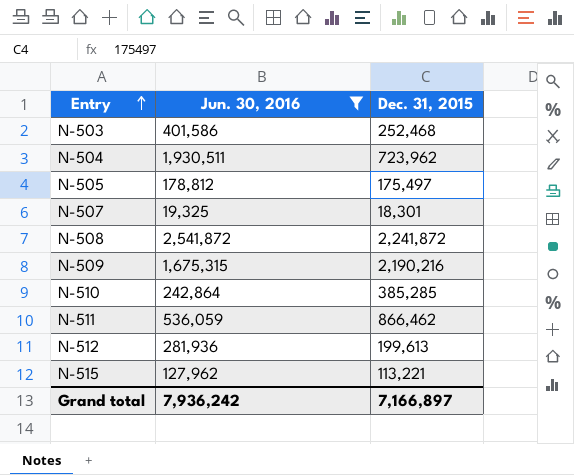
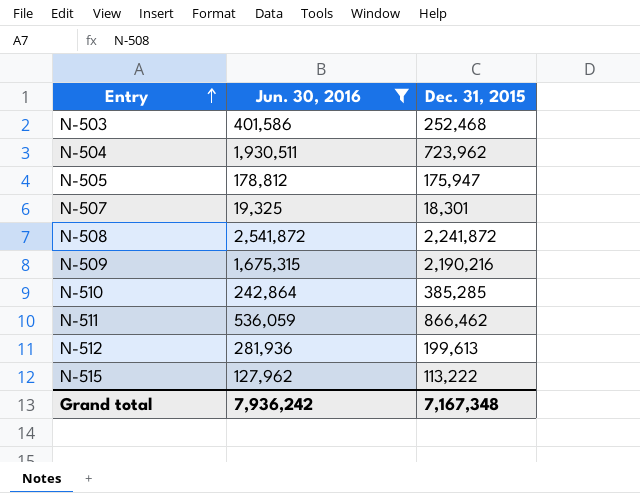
N-505 | Dec. 31, 2015: 175,497 -> 175,947
N-515 | Dec. 31, 2015: 113,221 -> 113,222
Grand total | Dec. 31, 2015: 7,166,897 -> 7,167,348

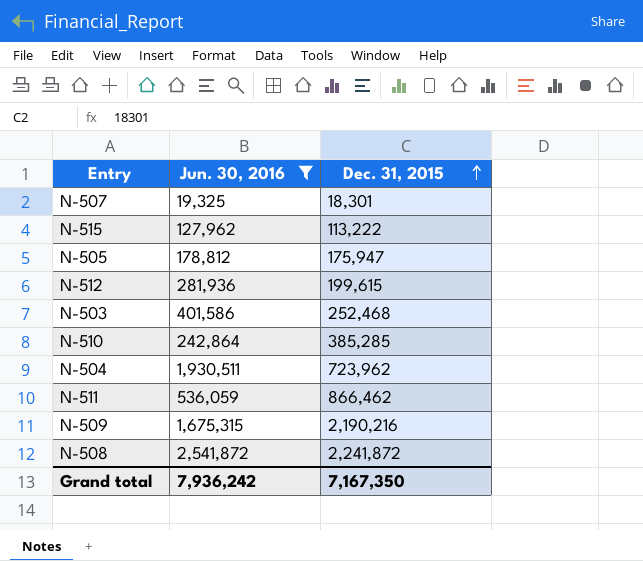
row order: Entry ascending -> Dec. 31, 2015 ascending
N-512 | Dec. 31, 2015: 199,613 -> 199,615
Grand total | Dec. 31, 2015: 7,167,348 -> 7,167,350

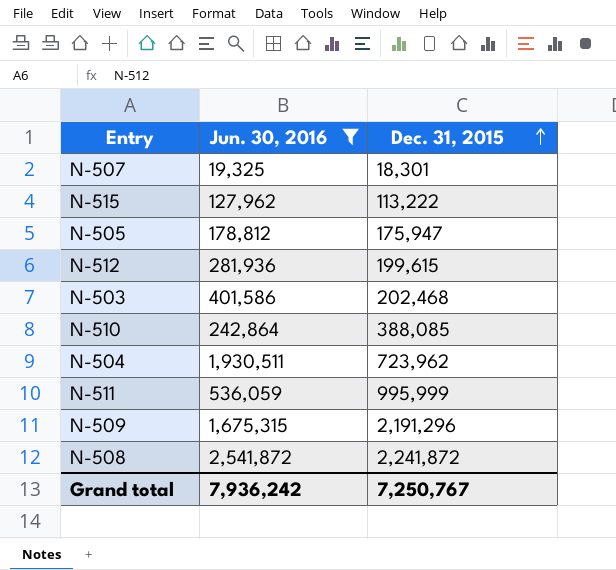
N-503 | Dec. 31, 2015: 252,468 -> 202,468
N-510 | Dec. 31, 2015: 385,285 -> 388,085
N-511 | Dec. 31, 2015: 866,462 -> 995,999
N-509 | Dec. 31, 2015: 2,190,216 -> 2,191,296
Grand total | Dec. 31, 2015: 7,167,350 -> 7,250,767

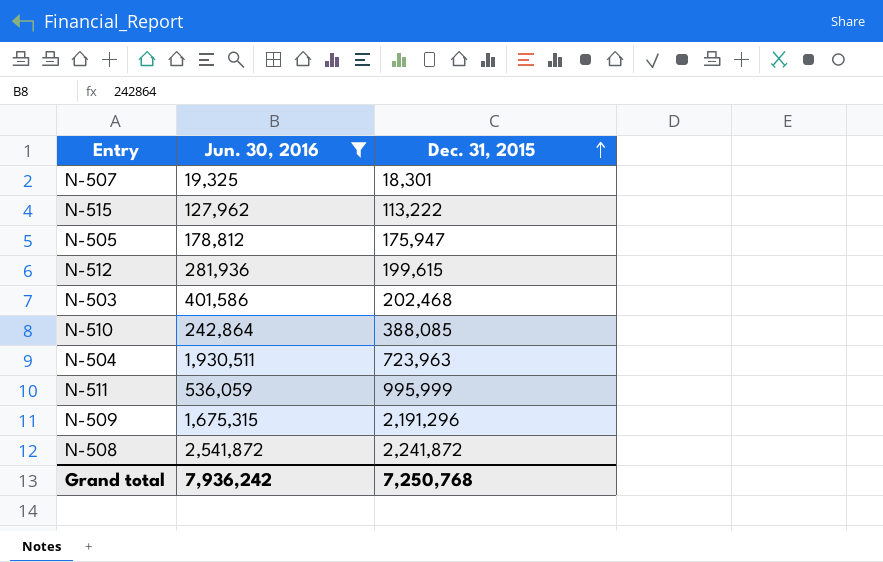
N-504 | Dec. 31, 2015: 723,962 -> 723,963
Grand total | Dec. 31, 2015: 7,250,767 -> 7,250,768

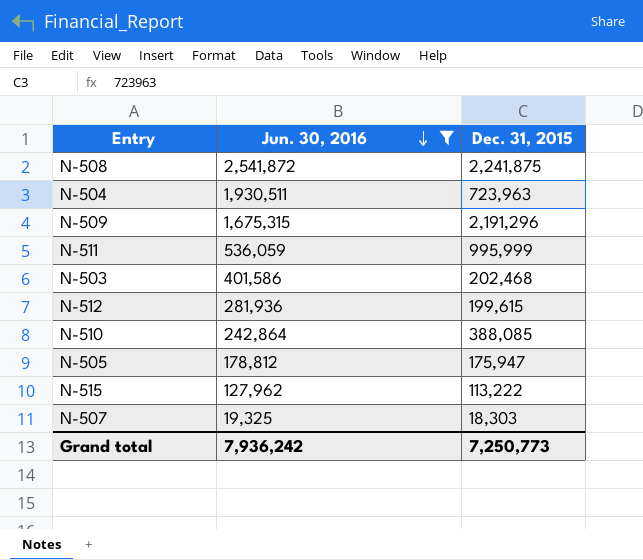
row order: Dec. 31, 2015 ascending -> Jun. 30, 2016 descending
N-508 | Dec. 31, 2015: 2,241,872 -> 2,241,875
N-507 | Dec. 31, 2015: 18,301 -> 18,303
Grand total | Dec. 31, 2015: 7,250,768 -> 7,250,773

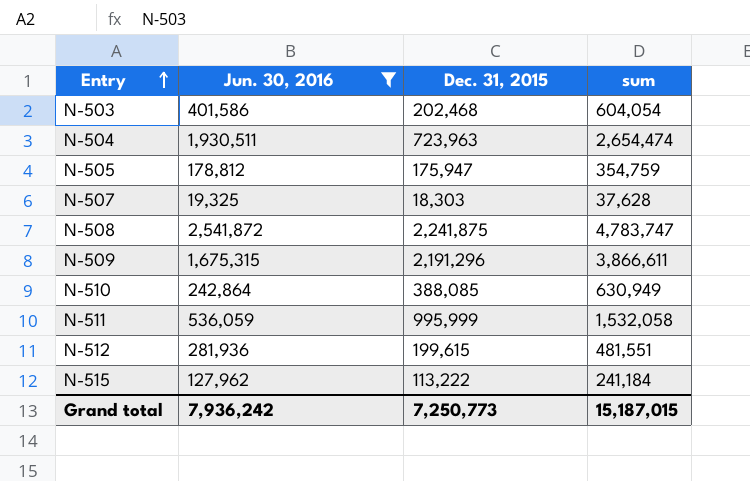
row order: Jun. 30, 2016 descending -> Entry ascending
column sum | formula: none -> [Jun. 30, 2016] + [Dec. 31, 2015]

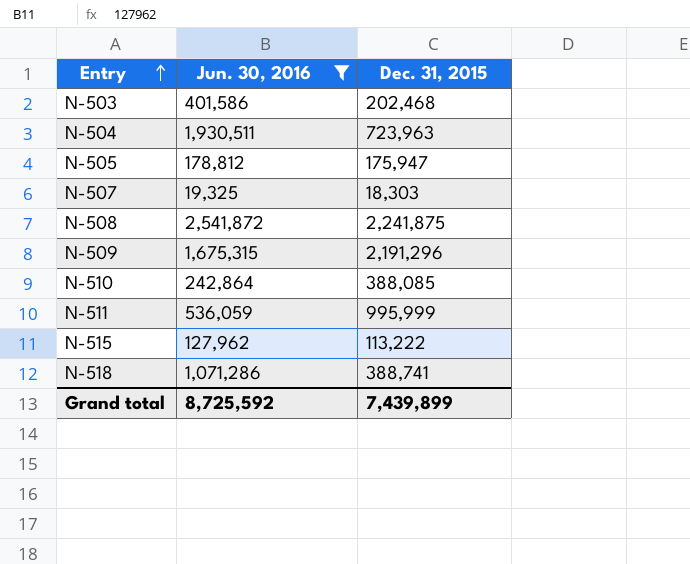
column sum | formula: [Jun. 30, 2016] + [Dec. 31, 2015] -> none
row N-512: 281,936 | 199,615 | 481,551 -> none
row N-518: none -> 1,071,286 | 388,741
Grand total | Jun. 30, 2016: 7,936,242 -> 8,725,592
Grand total | Dec. 31, 2015: 7,250,773 -> 7,439,899

